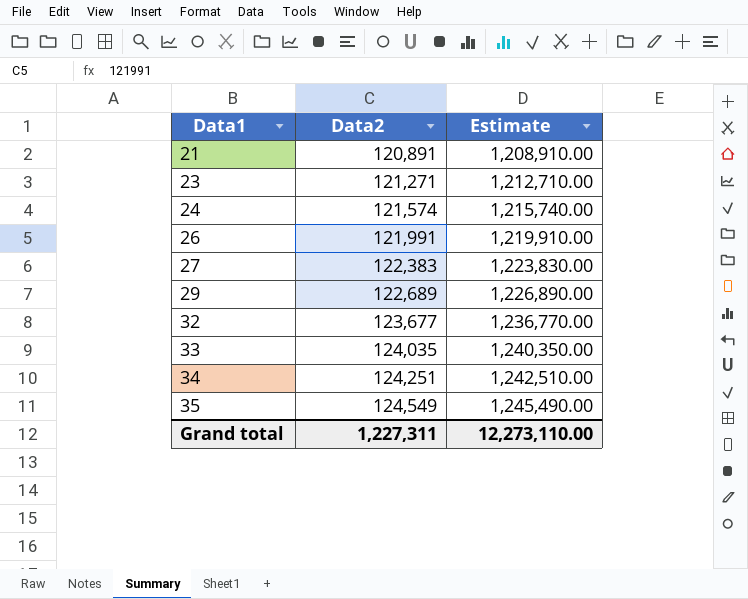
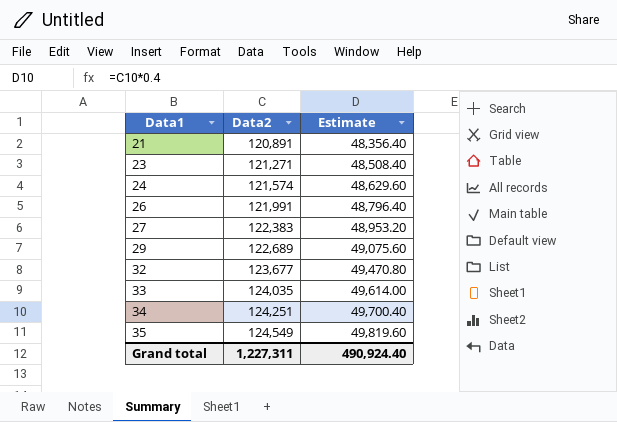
column Estimate | formula: [Data2] * 10 -> [Data2] * 0.4
Grand total | Estimate: 12,273,110.00 -> 490,924.40

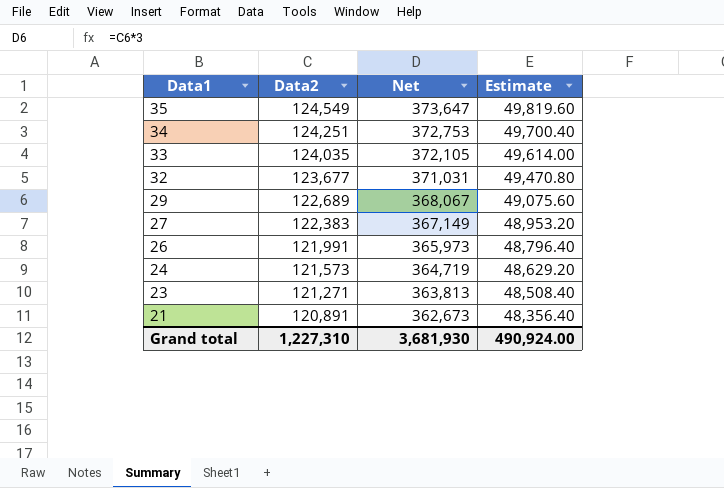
row order: Data1 ascending -> Data1 descending
column Net | formula: none -> [Data2] * 3
24 | Data2: 121,574 -> 121,573
24 | Estimate: 48,629.60 -> 48,629.20
Grand total | Data2: 1,227,311 -> 1,227,310
Grand total | Estimate: 490,924.40 -> 490,924.00

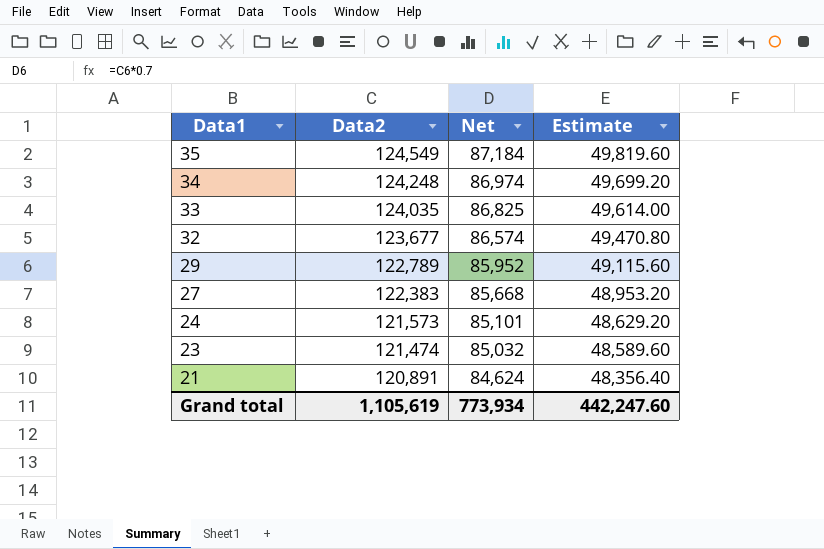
column Net | formula: [Data2] * 3 -> [Data2] * 0.7
row 26: 121,991 | 365,973 | 48,796.40 -> none
34 | Data2: 124,251 -> 124,248
34 | Estimate: 49,700.40 -> 49,699.20
29 | Data2: 122,689 -> 122,789
29 | Estimate: 49,075.60 -> 49,115.60
23 | Data2: 121,271 -> 121,474
23 | Estimate: 48,508.40 -> 48,589.60
Grand total | Data2: 1,227,310 -> 1,105,619
Grand total | Net: 3,681,930 -> 773,934
Grand total | Estimate: 490,924.00 -> 442,247.60

